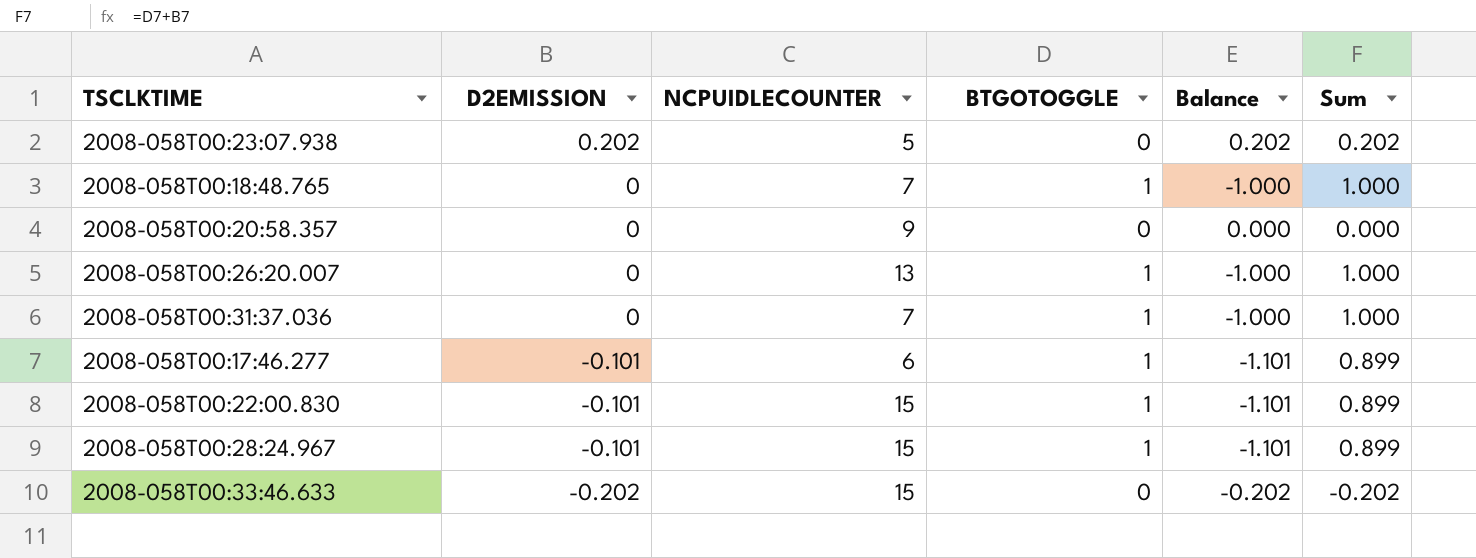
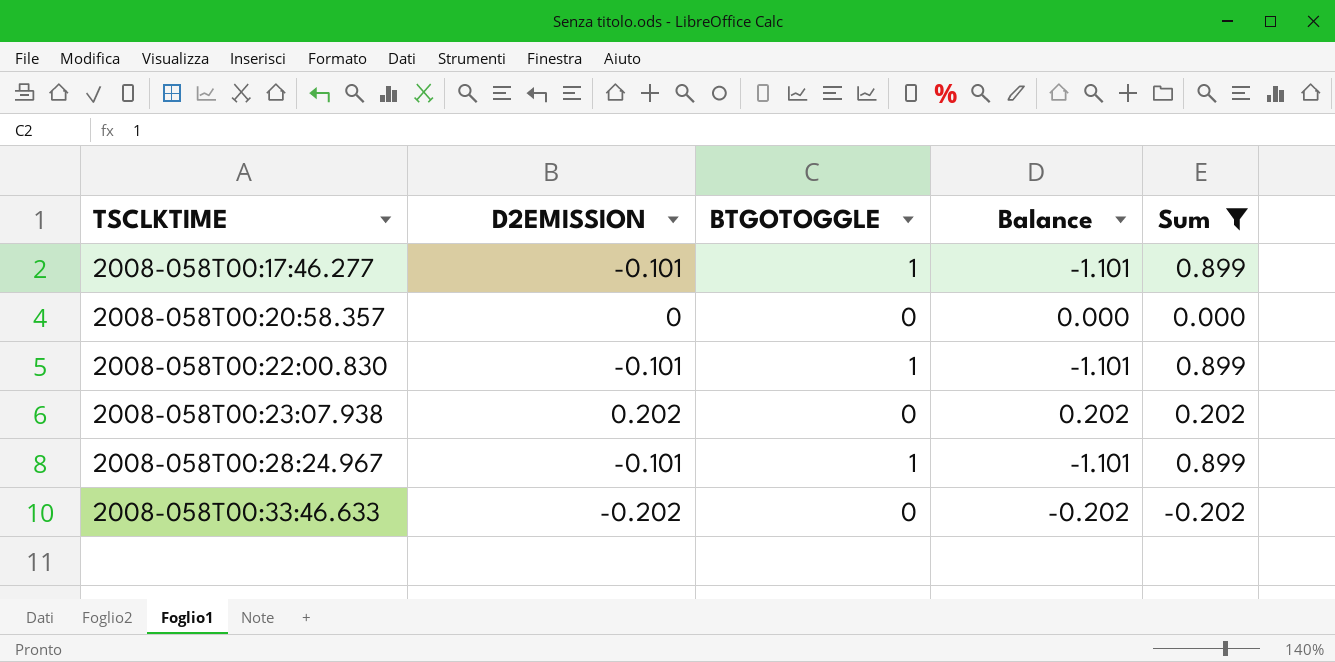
filter: none -> Sum != 1.000
row order: D2EMISSION descending -> TSCLKTIME ascending
column NCPUIDLECOUNTER | position: 3 -> none

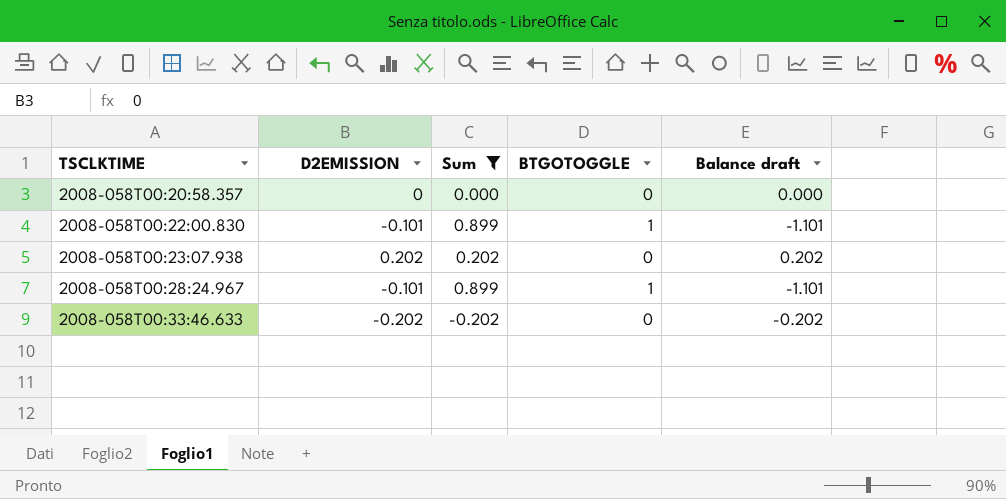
column Sum | position: 5 -> 3
column name: Balance -> Balance draft
row 2008-058T00:17:46.277: -0.101 | 1 | -1.101 | 0.899 -> none

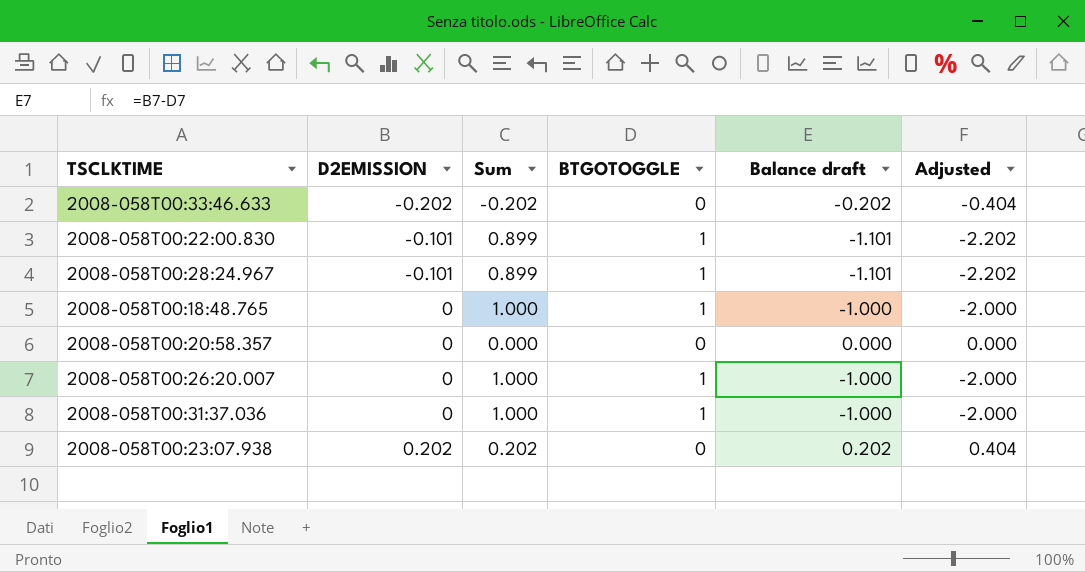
filter: Sum != 1.000 -> none
row order: TSCLKTIME ascending -> D2EMISSION ascending
column Adjusted | formula: none -> [Balance draft] * 2

